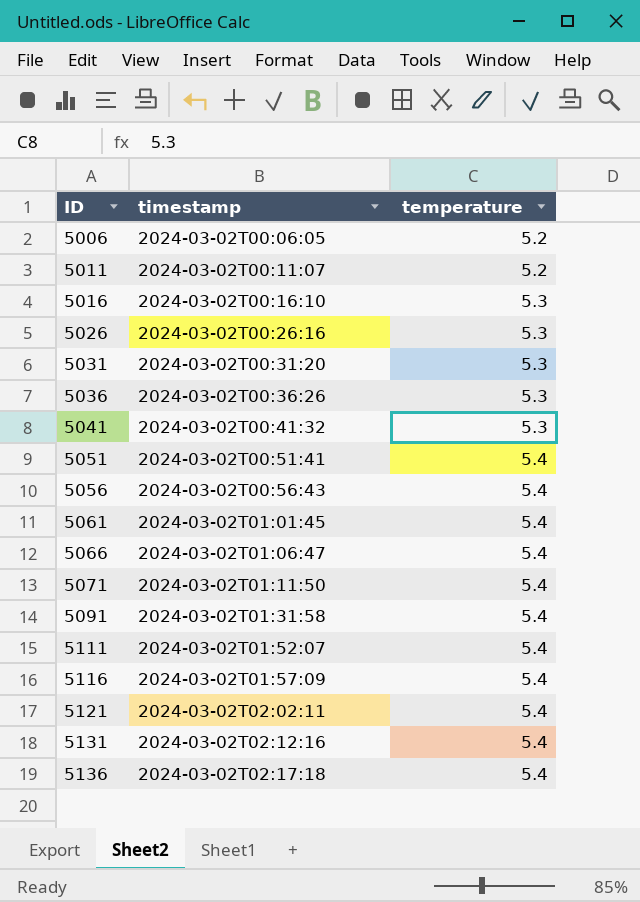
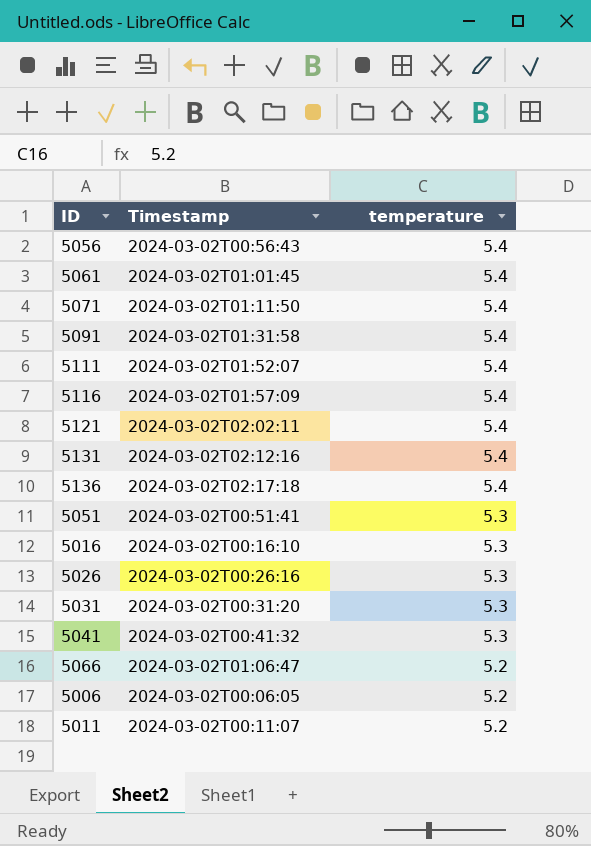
row order: ID ascending -> temperature descending
column name: timestamp -> Timestamp
row 5036: 2024-03-02T00:36:26 | 5.3 -> none
5051 | temperature: 5.4 -> 5.3
5066 | temperature: 5.4 -> 5.2

